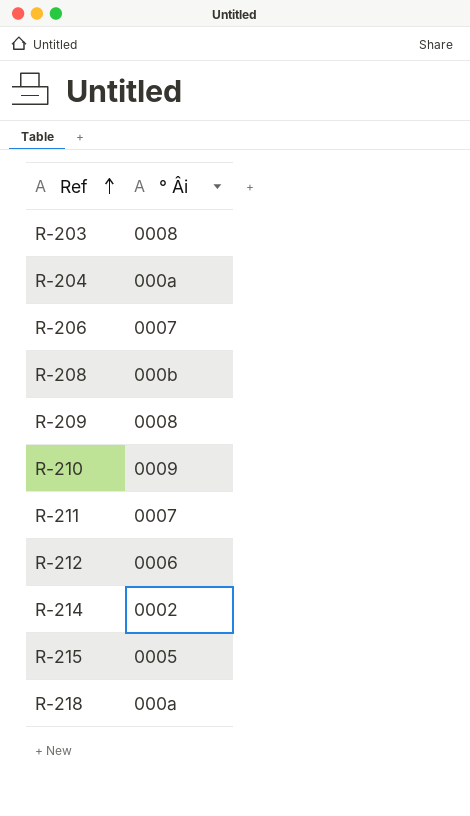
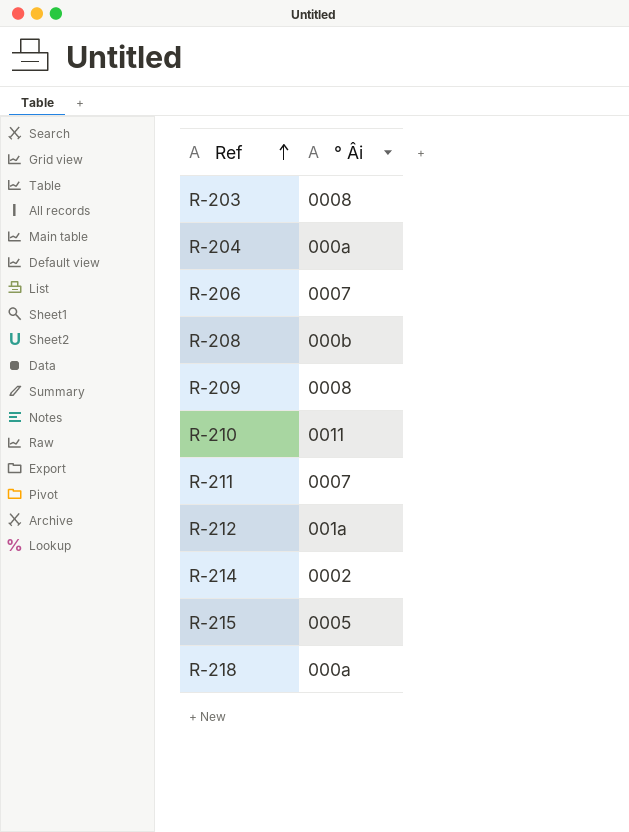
R-210 | ° Âi: 0009 -> 0011
R-212 | ° Âi: 0006 -> 001a

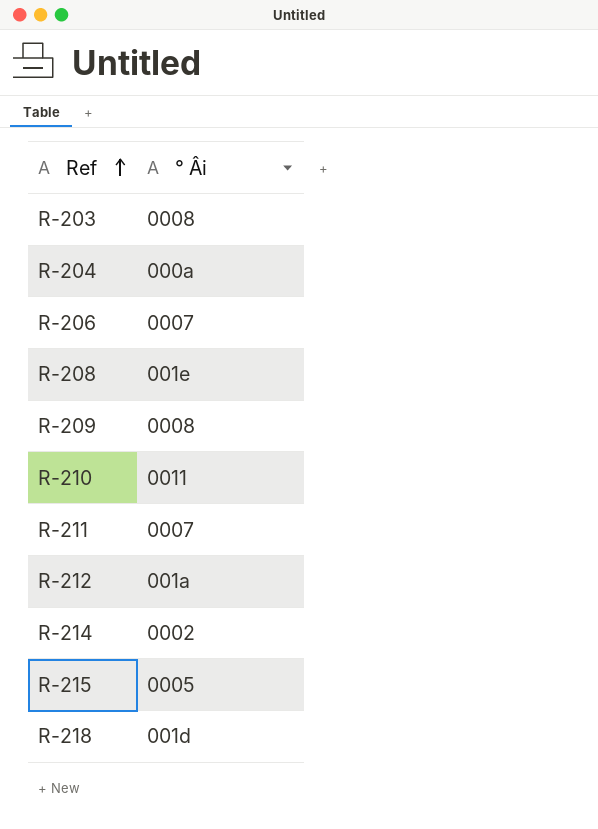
R-208 | ° Âi: 000b -> 001e
R-218 | ° Âi: 000a -> 001d

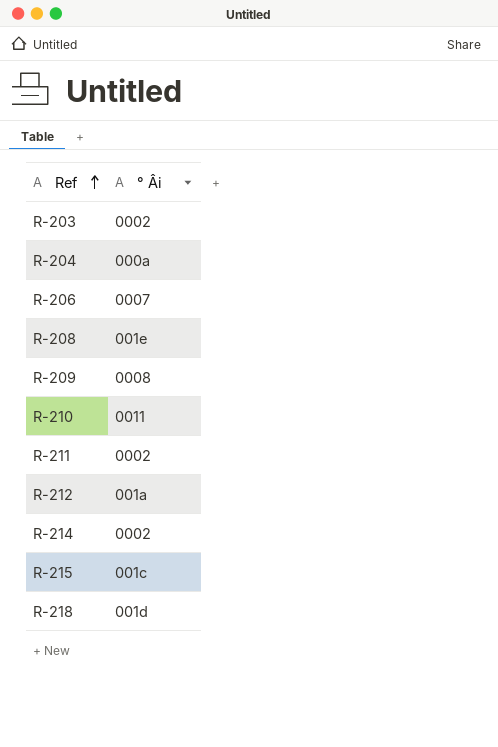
R-203 | ° Âi: 0008 -> 0002
R-211 | ° Âi: 0007 -> 0002
R-215 | ° Âi: 0005 -> 001c

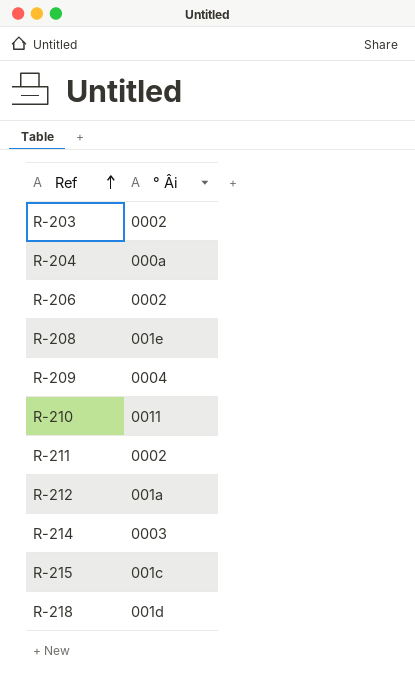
R-206 | ° Âi: 0007 -> 0002
R-209 | ° Âi: 0008 -> 0004
R-214 | ° Âi: 0002 -> 0003

